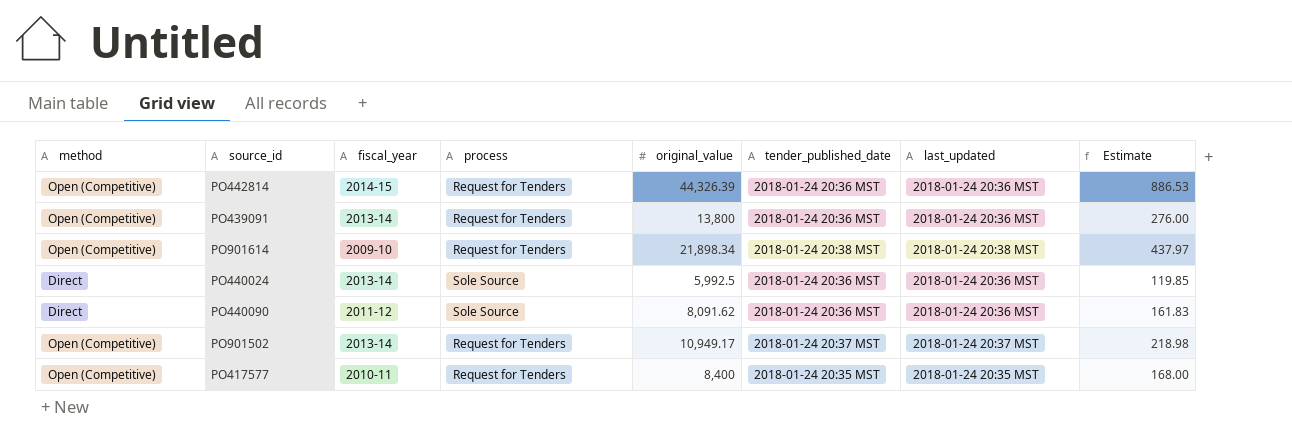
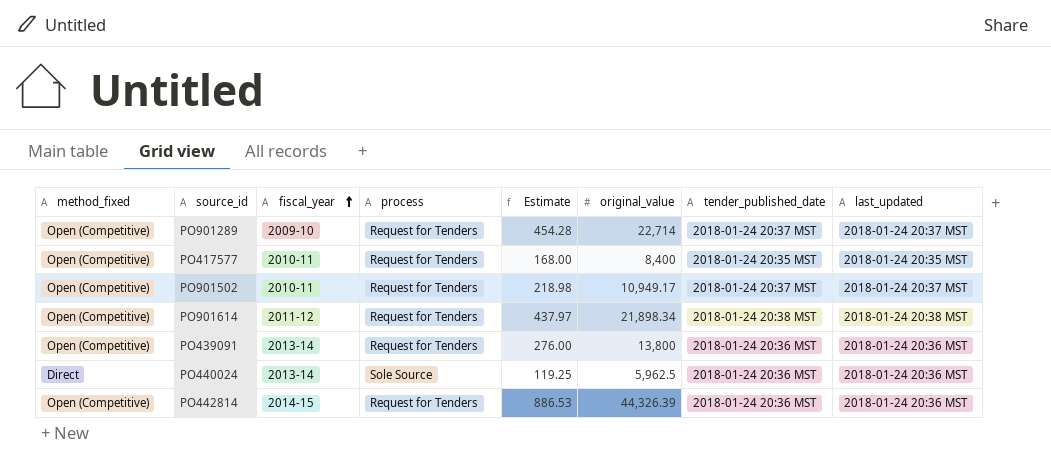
row order: none -> fiscal_year ascending
column name: method -> method_fixed
column Estimate | position: 8 -> 5
row PO440090: Direct | 2011-12 | Sole Source | 8,091.62 | 2018-01-24 20:36 MST | 2018-01-24 20:36 MST | 161.83 -> none
row PO901289: none -> Open (Competitive) | 2009-10 | Request for Tenders | 454.28 | 22,714 | 2018-01-24 20:37 MST | 2018-01-24 20:37 MST
PO901502 | fiscal_year: 2013-14 -> 2010-11
PO901614 | fiscal_year: 2009-10 -> 2011-12
PO440024 | Estimate: 119.85 -> 119.25
PO440024 | original_value: 5,992.5 -> 5,962.5

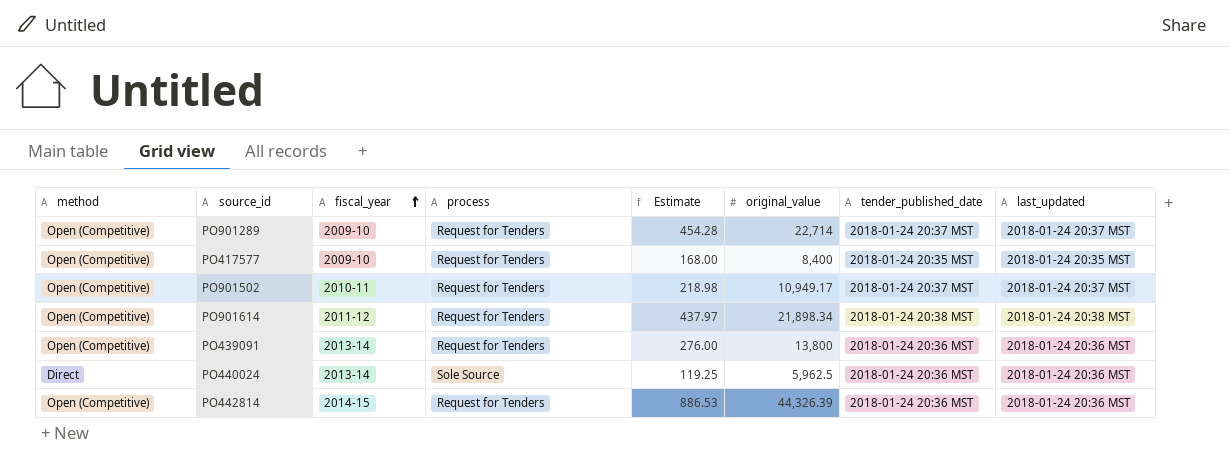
column name: method_fixed -> method
PO417577 | fiscal_year: 2010-11 -> 2009-10

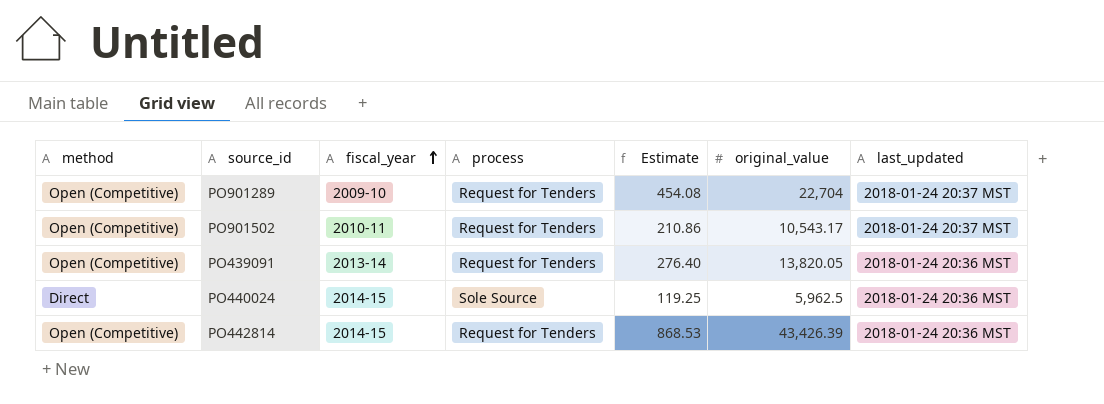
column tender_published_date | position: 7 -> none
row PO417577: Open (Competitive) | 2009-10 | Request for Tenders | 168.00 | 8,400 | 2018-01-24 20:35 MST | 2018-01-24 20:35 MST -> none
row PO901614: Open (Competitive) | 2011-12 | Request for Tenders | 437.97 | 21,898.34 | 2018-01-24 20:38 MST | 2018-01-24 20:38 MST -> none
PO901289 | Estimate: 454.28 -> 454.08
PO901289 | original_value: 22,714 -> 22,704
PO901502 | Estimate: 218.98 -> 210.86
PO901502 | original_value: 10,949.17 -> 10,543.17
PO439091 | Estimate: 276.00 -> 276.40
PO439091 | original_value: 13,800 -> 13,820.05
PO440024 | fiscal_year: 2013-14 -> 2014-15
PO442814 | Estimate: 886.53 -> 868.53
PO442814 | original_value: 44,326.39 -> 43,426.39

